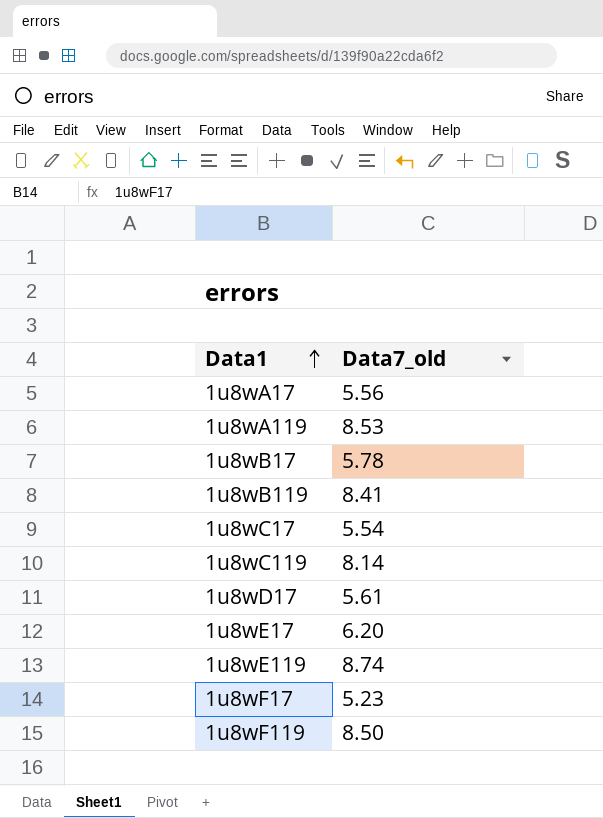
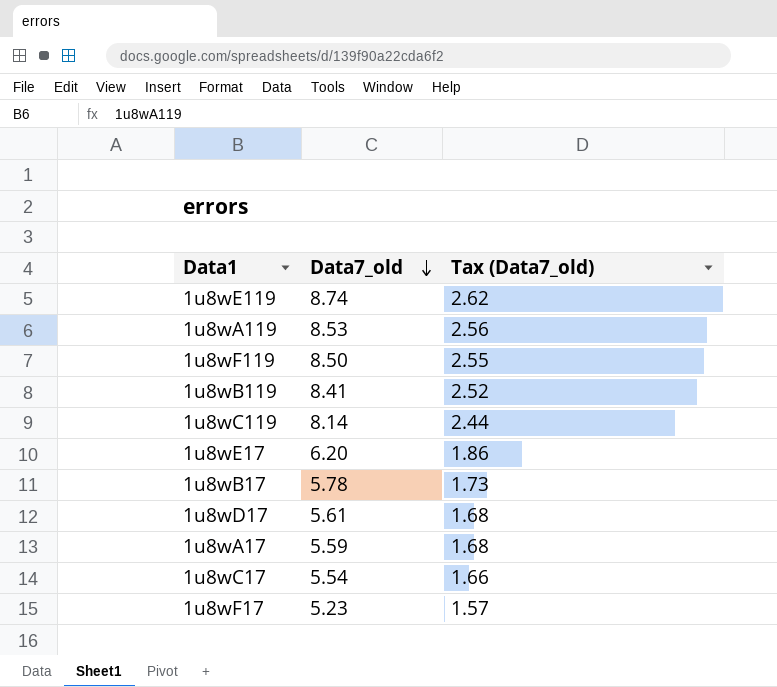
row order: Data1 ascending -> Data7_old descending
column Tax (Data7_old) | formula: none -> [Data7_old] * 0.3
1u8wA17 | Data7_old: 5.56 -> 5.59

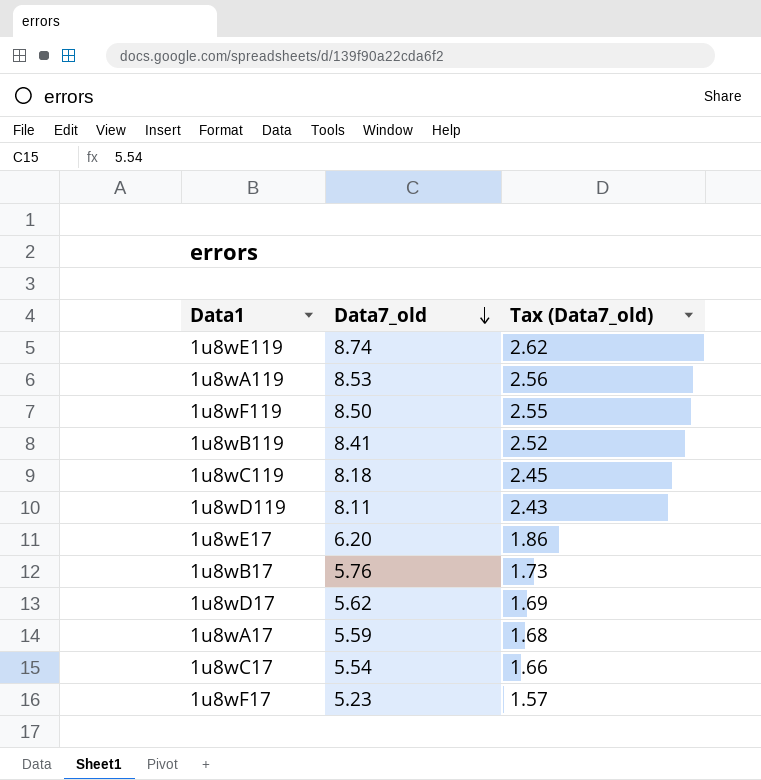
1u8wC119 | Data7_old: 8.14 -> 8.18
1u8wC119 | Tax (Data7_old): 2.44 -> 2.45
row 1u8wD119: none -> 8.11 | 2.43
1u8wB17 | Data7_old: 5.78 -> 5.76
1u8wD17 | Data7_old: 5.61 -> 5.62
1u8wD17 | Tax (Data7_old): 1.68 -> 1.69

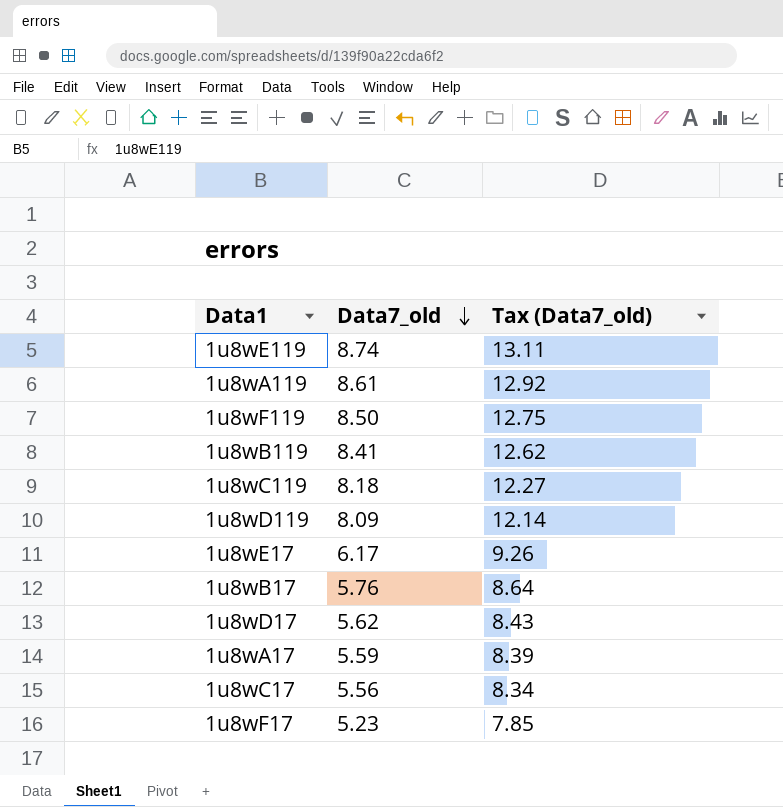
column Tax (Data7_old) | formula: [Data7_old] * 0.3 -> [Data7_old] * 1.5
1u8wA119 | Data7_old: 8.53 -> 8.61
1u8wD119 | Data7_old: 8.11 -> 8.09
1u8wE17 | Data7_old: 6.20 -> 6.17
1u8wC17 | Data7_old: 5.54 -> 5.56

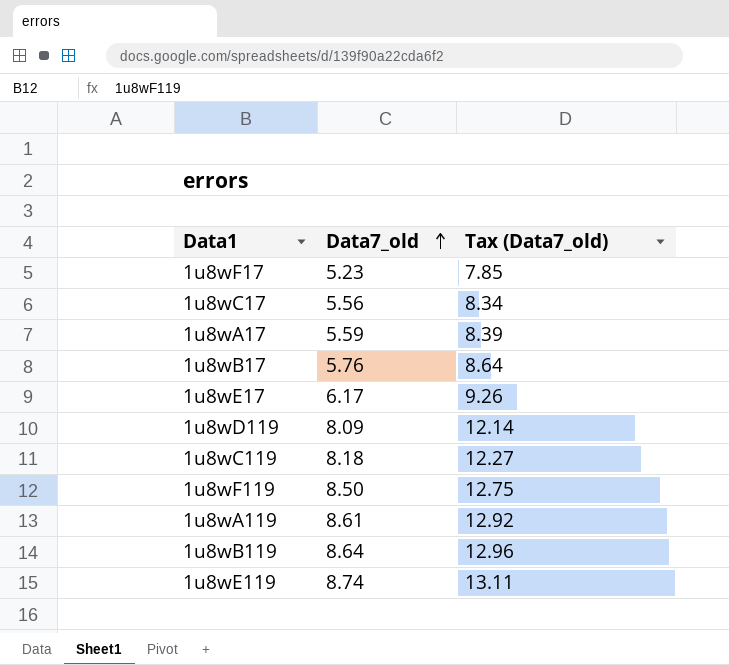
row order: Data7_old descending -> Data7_old ascending
row 1u8wD17: 5.62 | 8.43 -> none
1u8wB119 | Data7_old: 8.41 -> 8.64
1u8wB119 | Tax (Data7_old): 12.62 -> 12.96

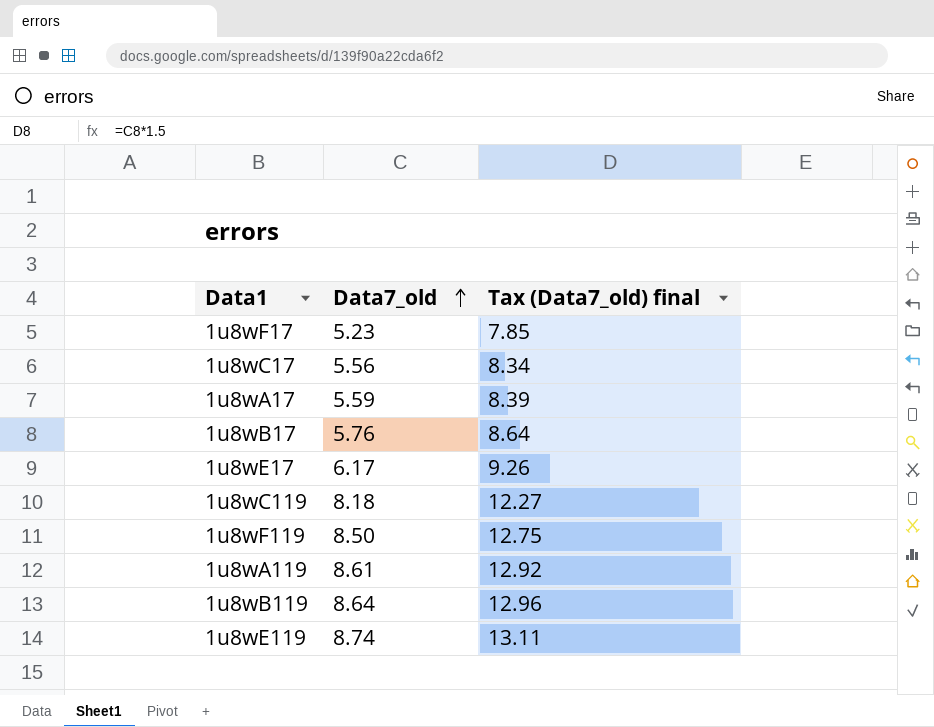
column name: Tax (Data7_old) -> Tax (Data7_old) final
row 1u8wD119: 8.09 | 12.14 -> none

